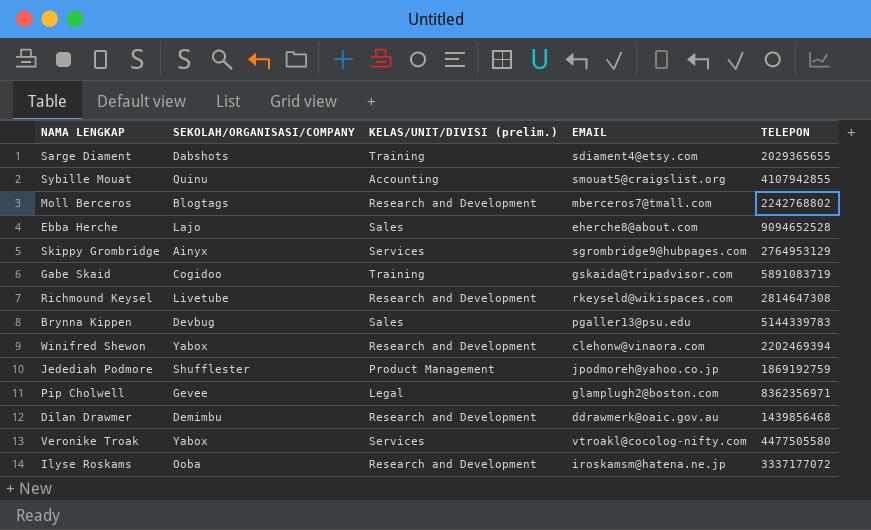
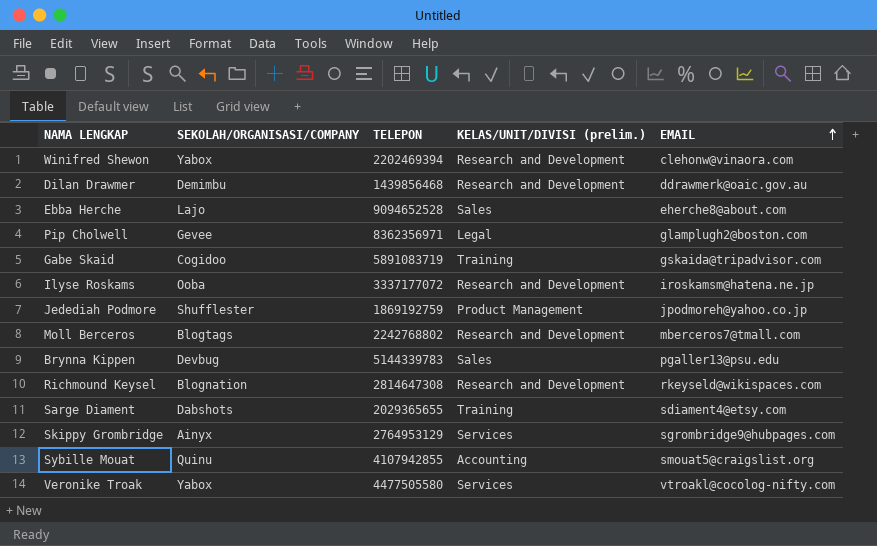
row order: none -> EMAIL ascending
column TELEPON | position: 5 -> 3
Richmound Keysel | SEKOLAH/ORGANISASI/COMPANY: Livetube -> Blognation

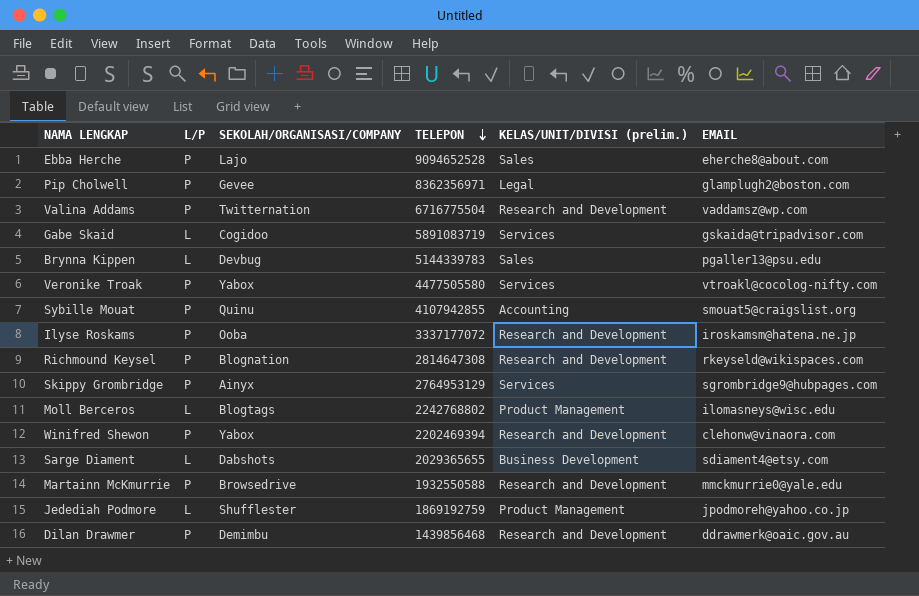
row order: EMAIL ascending -> TELEPON descending
column L/P | position: none -> 2
row Valina Addams: none -> P | Twitternation | 6716775504 | Research and Development | vaddamsz@wp.com
Gabe Skaid | KELAS/UNIT/DIVISI (prelim.): Training -> Services
Moll Berceros | KELAS/UNIT/DIVISI (prelim.): Research and Development -> Product Management
Moll Berceros | EMAIL: mberceros7@tmall.com -> ilomasneys@wisc.edu
Sarge Diament | KELAS/UNIT/DIVISI (prelim.): Training -> Business Development
row Martainn McKmurrie: none -> P | Browsedrive | 1932550588 | Research and Development | mmckmurrie0@yale.edu

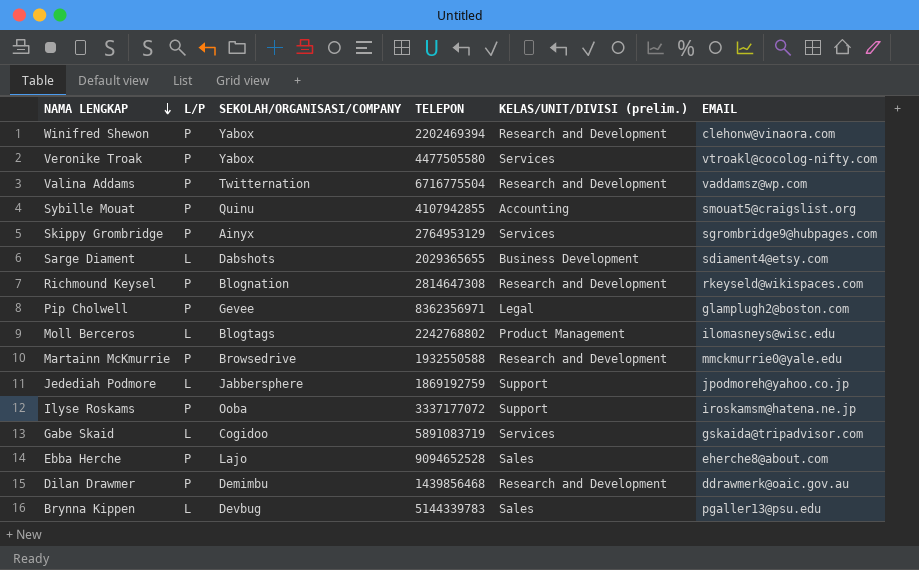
row order: TELEPON descending -> NAMA LENGKAP descending
Jedediah Podmore | SEKOLAH/ORGANISASI/COMPANY: Shufflester -> Jabbersphere
Jedediah Podmore | KELAS/UNIT/DIVISI (prelim.): Product Management -> Support
Ilyse Roskams | KELAS/UNIT/DIVISI (prelim.): Research and Development -> Support

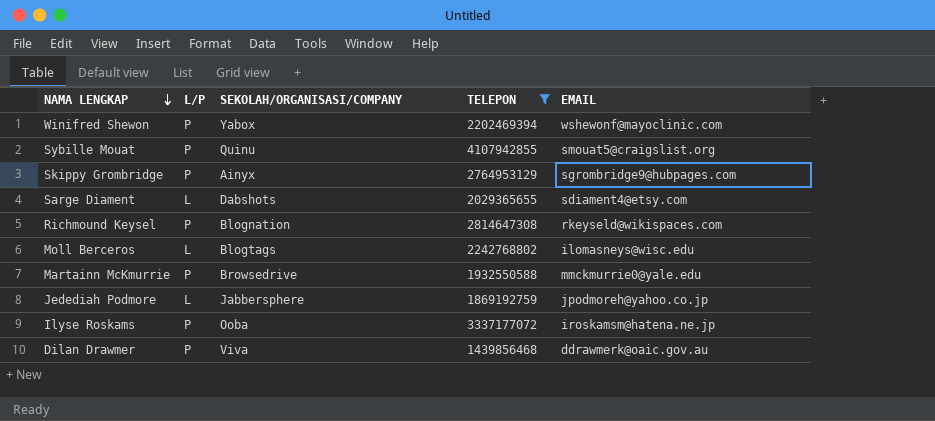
filter: none -> TELEPON <= 4107942855
column KELAS/UNIT/DIVISI (prelim.) | position: 5 -> none
Winifred Shewon | EMAIL: clehonw@vinaora.com -> wshewonf@mayoclinic.com
Dilan Drawmer | SEKOLAH/ORGANISASI/COMPANY: Demimbu -> Viva

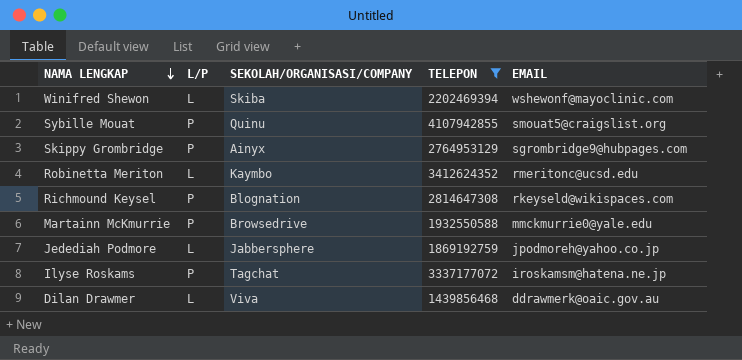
row Sarge Diament: L | Dabshots | 2029365655 | sdiament4@etsy.com -> none
row Moll Berceros: L | Blogtags | 2242768802 | ilomasneys@wisc.edu -> none
Winifred Shewon | L/P: P -> L
Winifred Shewon | SEKOLAH/ORGANISASI/COMPANY: Yabox -> Skiba
row Robinetta Meriton: none -> L | Kaymbo | 3412624352 | rmeritonc@ucsd.edu
Ilyse Roskams | SEKOLAH/ORGANISASI/COMPANY: Ooba -> Tagchat
Dilan Drawmer | L/P: P -> L

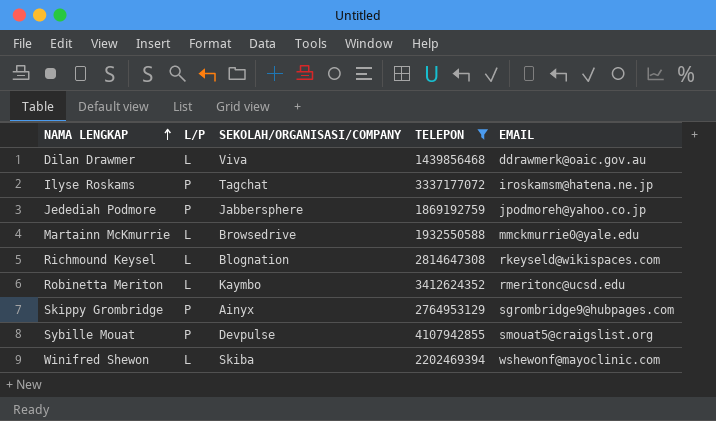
row order: NAMA LENGKAP descending -> NAMA LENGKAP ascending
Jedediah Podmore | L/P: L -> P
Martainn McKmurrie | L/P: P -> L
Richmound Keysel | L/P: P -> L
Sybille Mouat | SEKOLAH/ORGANISASI/COMPANY: Quinu -> Devpulse

